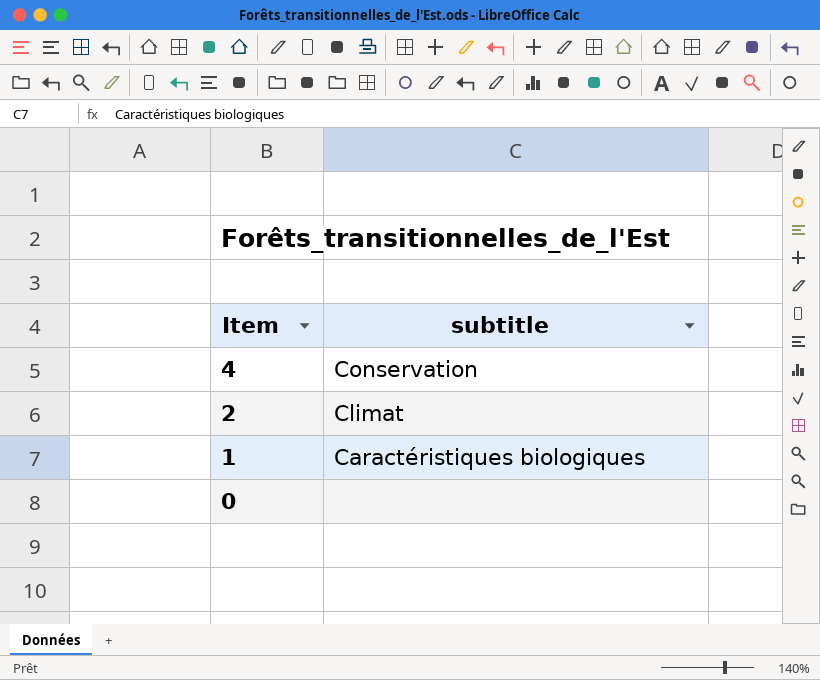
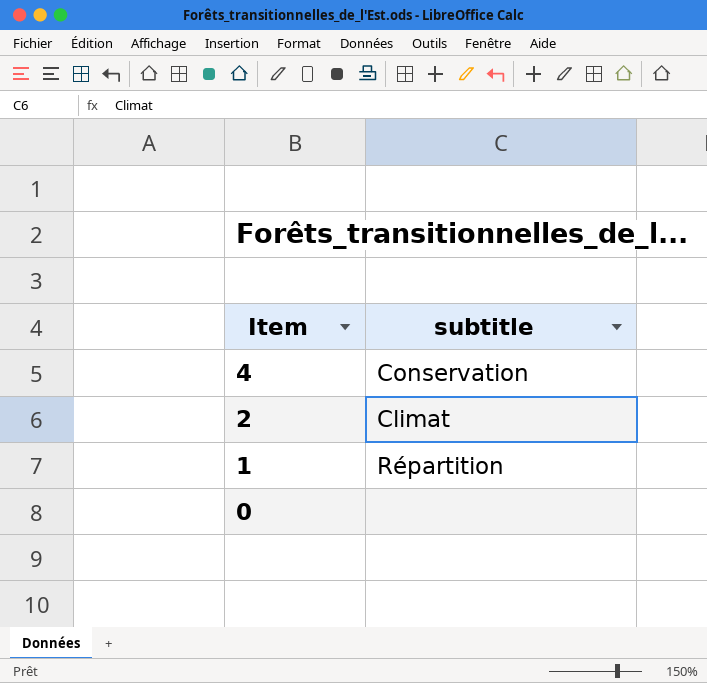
1 | subtitle: Caractéristiques biologiques -> Répartition

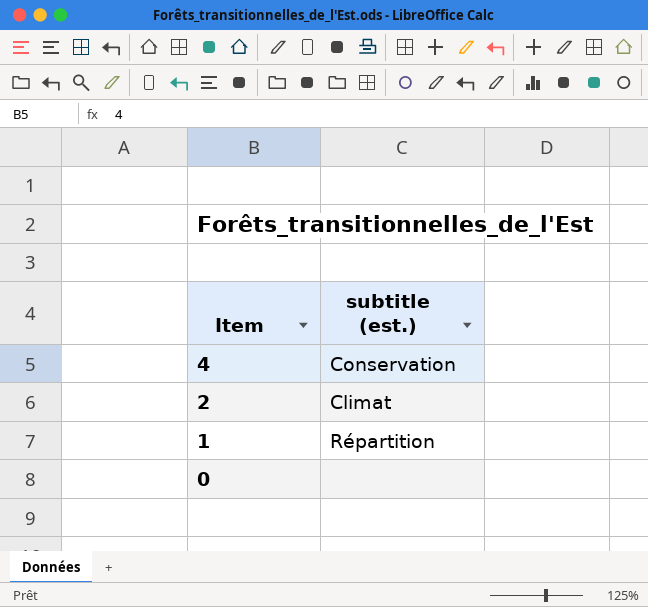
column name: subtitle -> subtitle (est.)

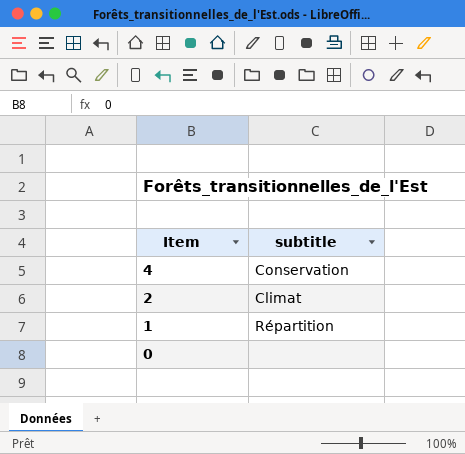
column name: subtitle (est.) -> subtitle

